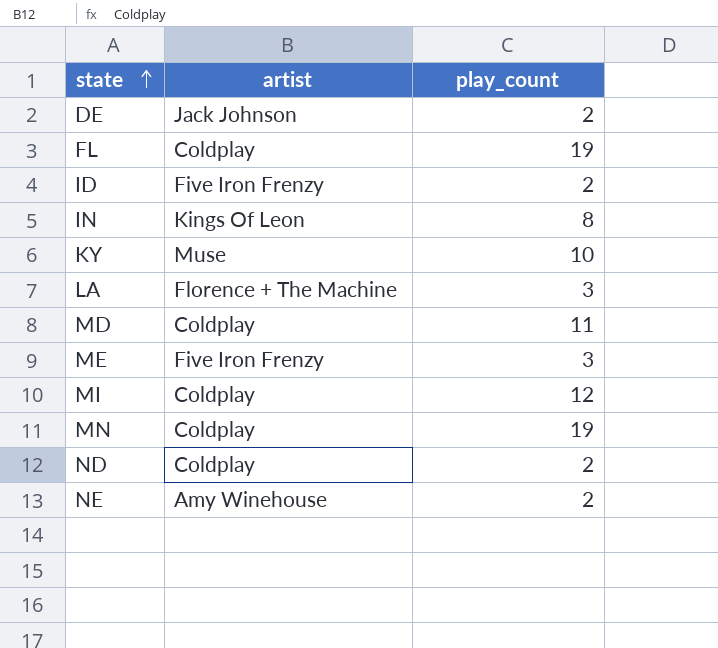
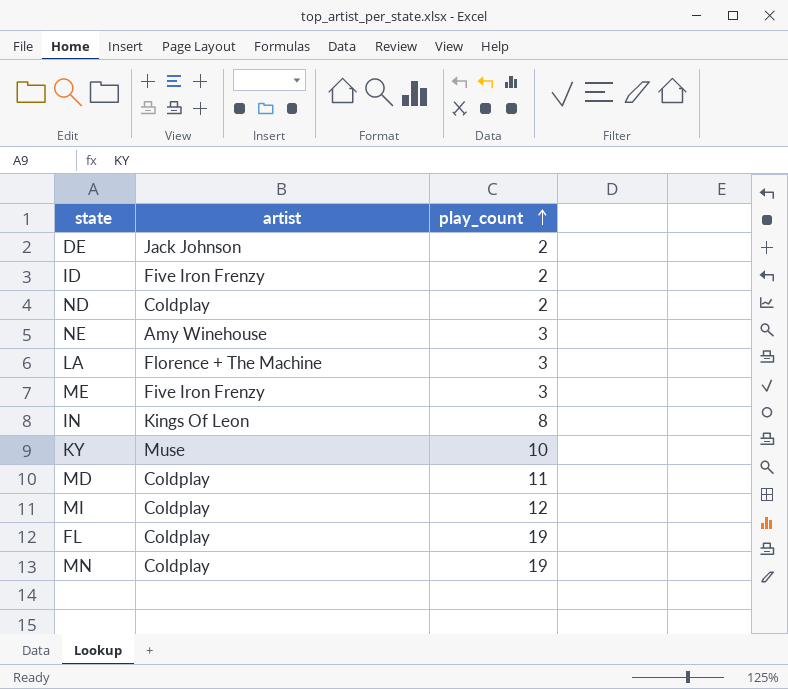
row order: state ascending -> play_count ascending
NE | play_count: 2 -> 3

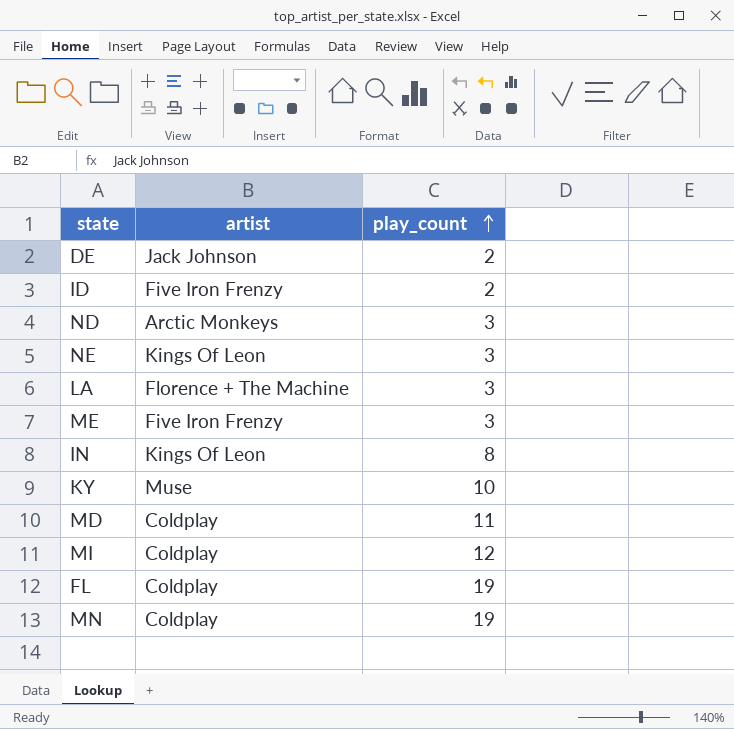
ND | artist: Coldplay -> Arctic Monkeys
ND | play_count: 2 -> 3
NE | artist: Amy Winehouse -> Kings Of Leon

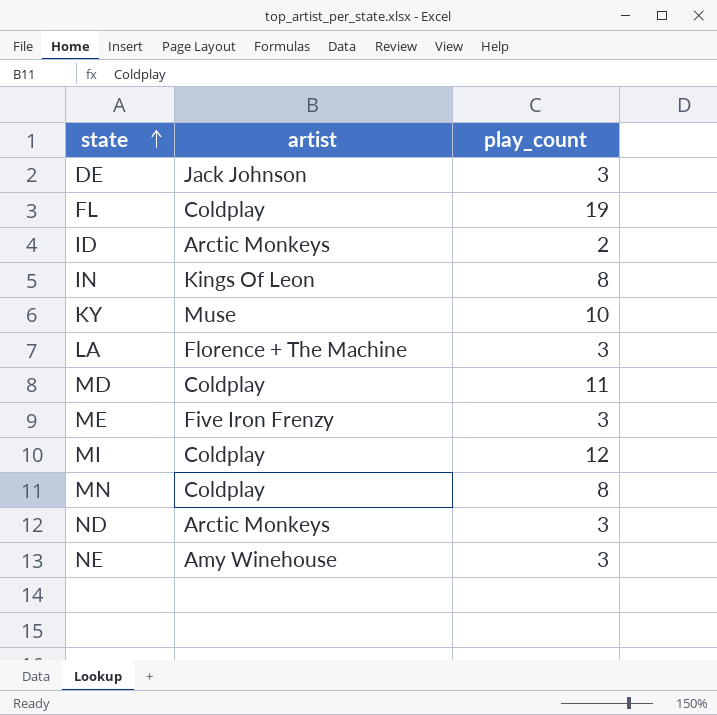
row order: play_count ascending -> state ascending
DE | play_count: 2 -> 3
ID | artist: Five Iron Frenzy -> Arctic Monkeys
MN | play_count: 19 -> 8
NE | artist: Kings Of Leon -> Amy Winehouse

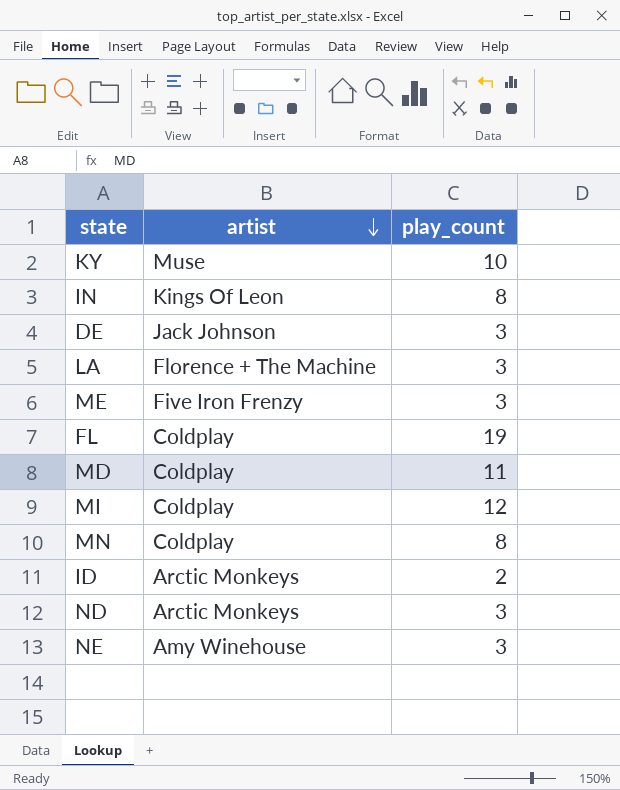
row order: state ascending -> artist descending

